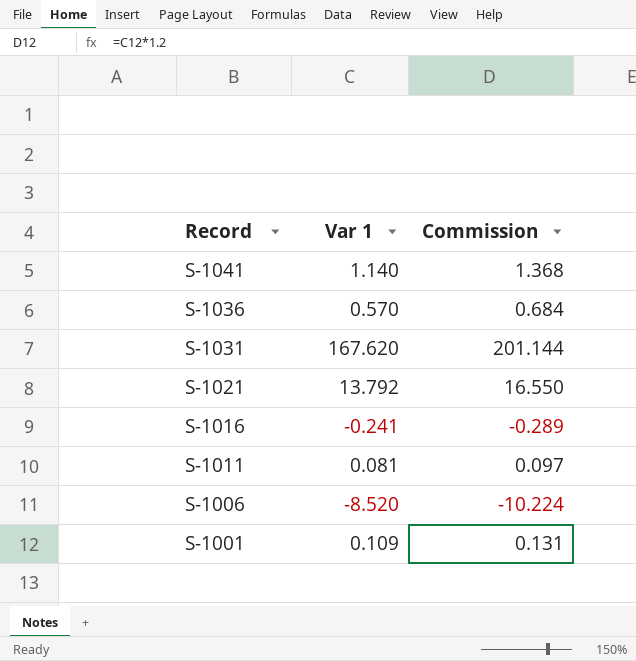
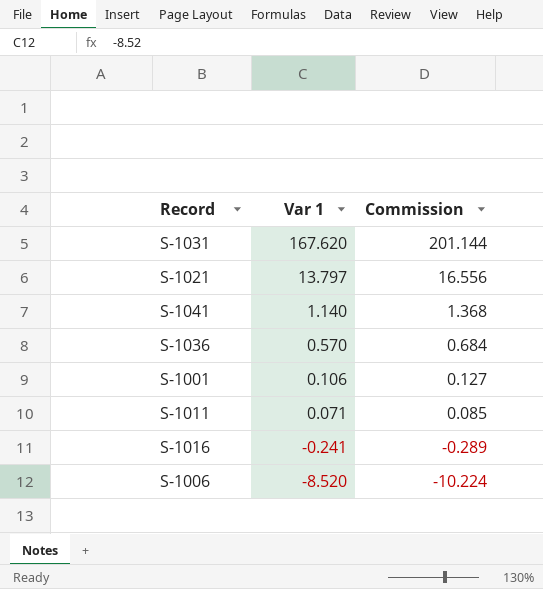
row order: Record descending -> Var 1 descending
S-1021 | Var 1: 13.792 -> 13.797
S-1021 | Commission: 16.550 -> 16.556
S-1001 | Var 1: 0.109 -> 0.106
S-1001 | Commission: 0.131 -> 0.127
S-1011 | Var 1: 0.081 -> 0.071
S-1011 | Commission: 0.097 -> 0.085

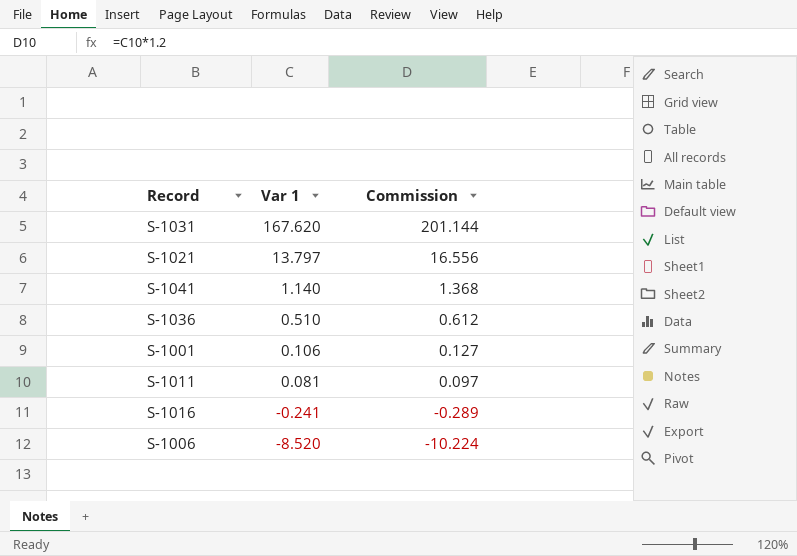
S-1036 | Var 1: 0.570 -> 0.510
S-1036 | Commission: 0.684 -> 0.612
S-1011 | Var 1: 0.071 -> 0.081
S-1011 | Commission: 0.085 -> 0.097

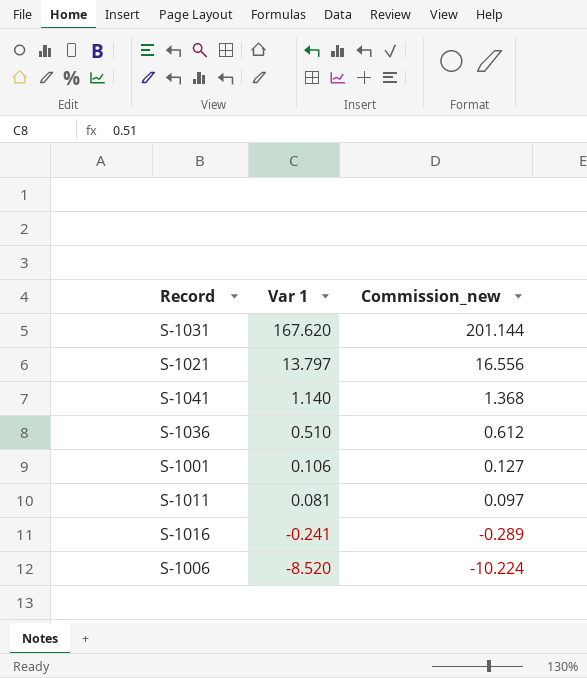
column name: Commission -> Commission_new

